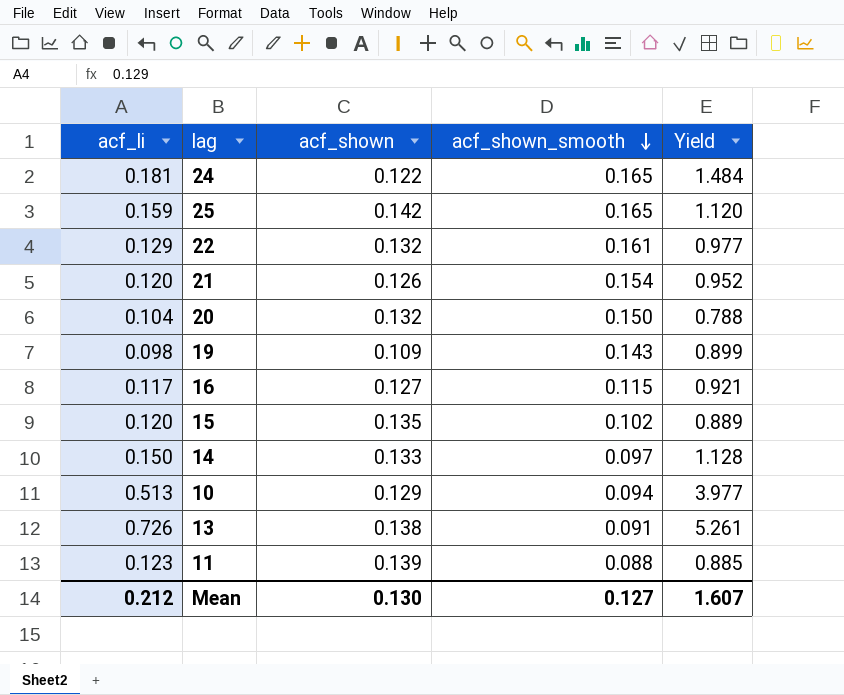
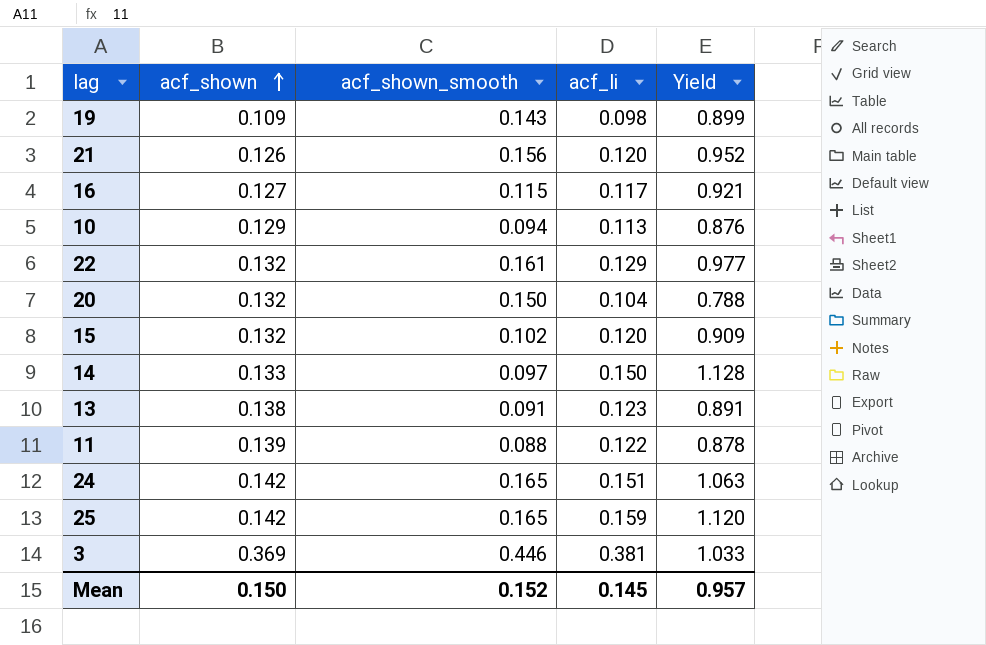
row order: acf_shown_smooth descending -> acf_shown ascending
column acf_li | position: 1 -> 4
21 | acf_shown_smooth: 0.154 -> 0.156
10 | acf_li: 0.513 -> 0.113
10 | Yield: 3.977 -> 0.876
15 | acf_shown: 0.135 -> 0.132
15 | Yield: 0.889 -> 0.909
13 | acf_li: 0.726 -> 0.123
13 | Yield: 5.261 -> 0.891
11 | acf_li: 0.123 -> 0.122
11 | Yield: 0.885 -> 0.878
24 | acf_shown: 0.122 -> 0.142
24 | acf_li: 0.181 -> 0.151
24 | Yield: 1.484 -> 1.063
row 3: none -> 0.369 | 0.446 | 0.381 | 1.033
Mean | acf_shown: 0.130 -> 0.150
Mean | acf_shown_smooth: 0.127 -> 0.152
Mean | acf_li: 0.212 -> 0.145
Mean | Yield: 1.607 -> 0.957

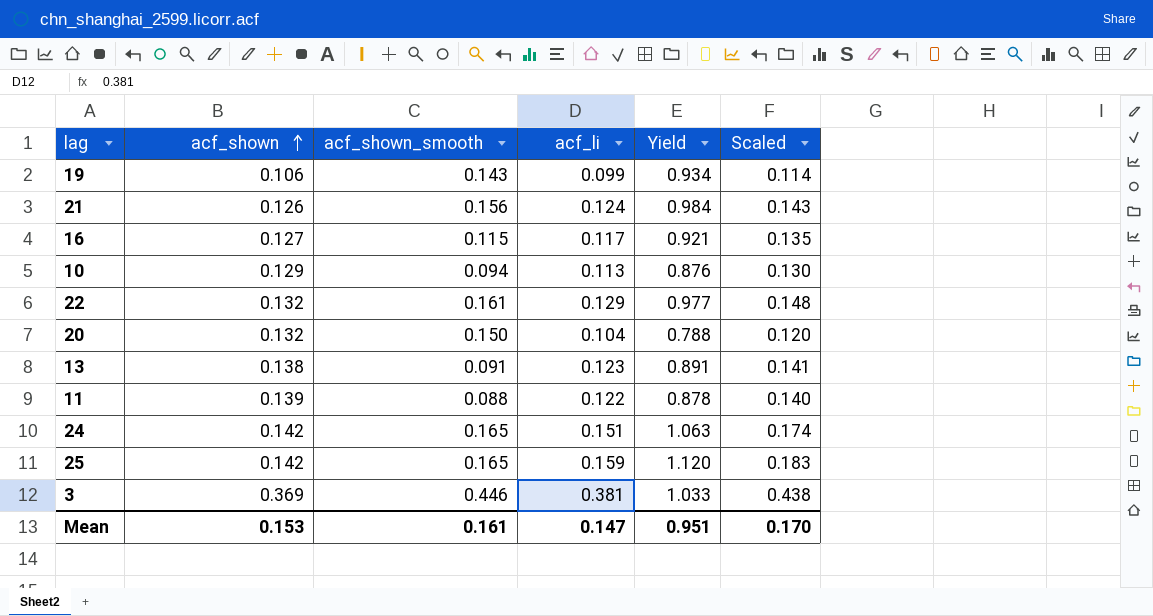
column Scaled | formula: none -> [acf_li] * 1.15
row 15: 0.132 | 0.102 | 0.120 | 0.909 -> none
row 14: 0.133 | 0.097 | 0.150 | 1.128 -> none
19 | acf_shown: 0.109 -> 0.106
19 | acf_li: 0.098 -> 0.099
19 | Yield: 0.899 -> 0.934
21 | acf_li: 0.120 -> 0.124
21 | Yield: 0.952 -> 0.984
Mean | acf_shown: 0.150 -> 0.153
Mean | acf_shown_smooth: 0.152 -> 0.161
Mean | acf_li: 0.145 -> 0.147
Mean | Yield: 0.957 -> 0.951

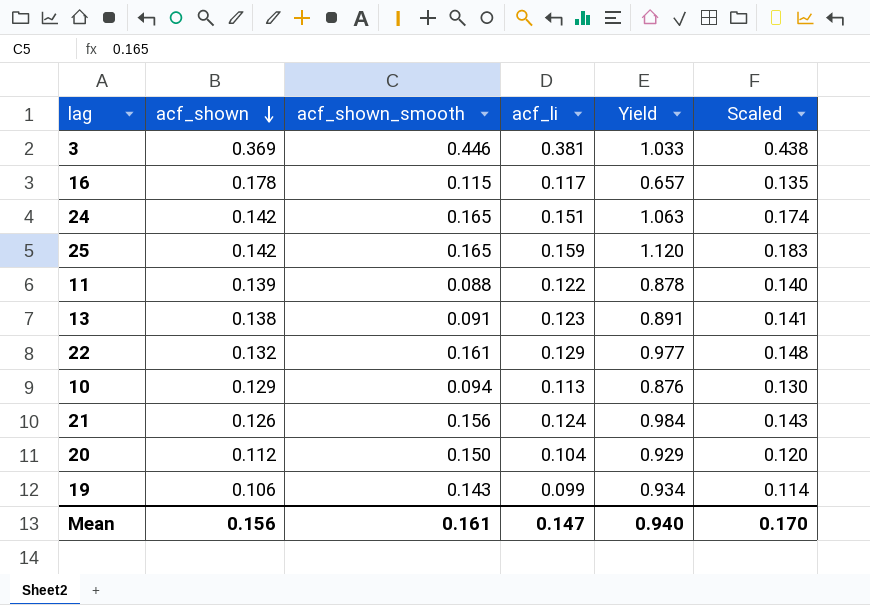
row order: acf_shown ascending -> acf_shown descending
16 | acf_shown: 0.127 -> 0.178
16 | Yield: 0.921 -> 0.657
20 | acf_shown: 0.132 -> 0.112
20 | Yield: 0.788 -> 0.929
Mean | acf_shown: 0.153 -> 0.156
Mean | Yield: 0.951 -> 0.940

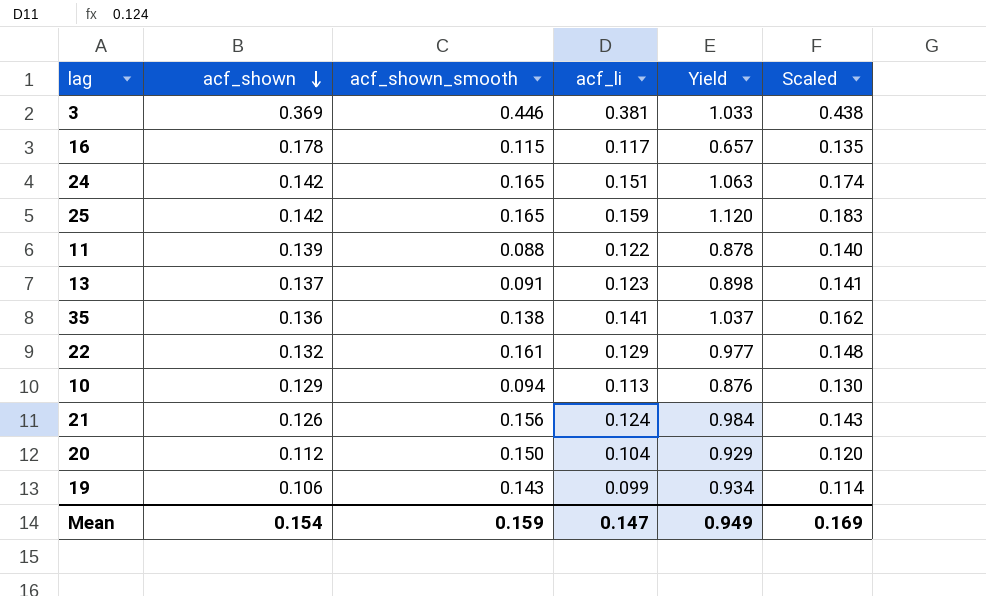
13 | acf_shown: 0.138 -> 0.137
13 | Yield: 0.891 -> 0.898
row 35: none -> 0.136 | 0.138 | 0.141 | 1.037 | 0.162
Mean | acf_shown: 0.156 -> 0.154
Mean | acf_shown_smooth: 0.161 -> 0.159
Mean | Yield: 0.940 -> 0.949
Mean | Scaled: 0.170 -> 0.169

